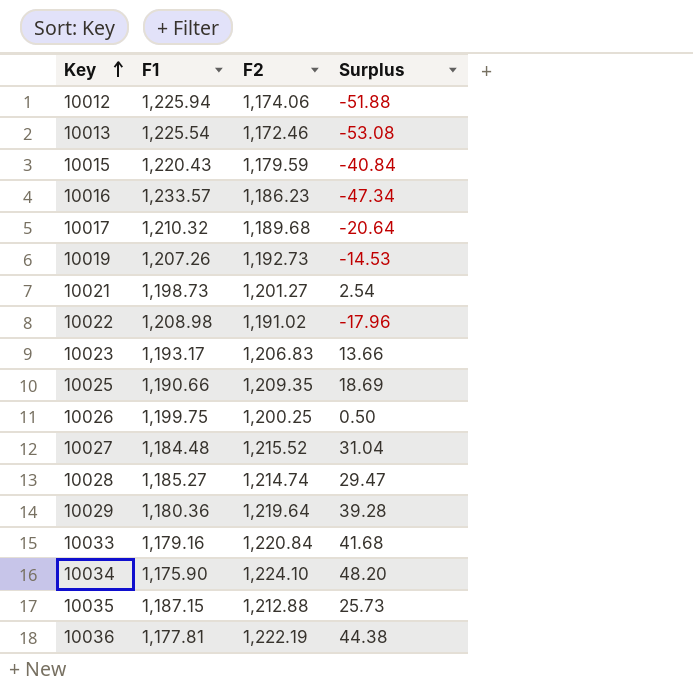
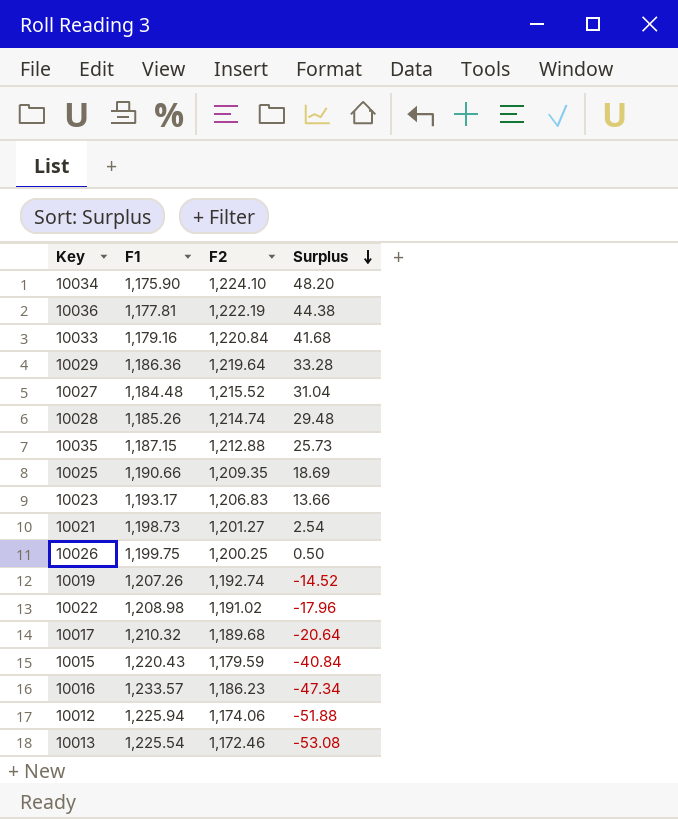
row order: Key ascending -> Surplus descending
10029 | F1: 1,180.36 -> 1,186.36
10029 | Surplus: 39.28 -> 33.28
10028 | F1: 1,185.27 -> 1,185.26
10028 | Surplus: 29.47 -> 29.48
10019 | F2: 1,192.73 -> 1,192.74
10019 | Surplus: -14.53 -> -14.52

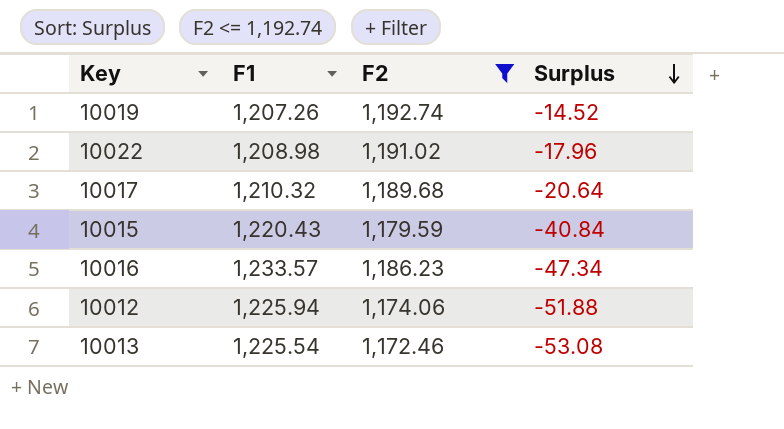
filter: none -> F2 <= 1,192.74

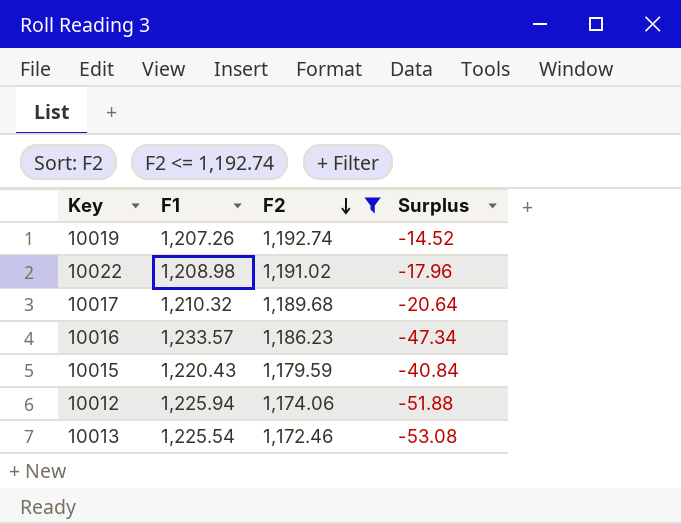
row order: Surplus descending -> F2 descending

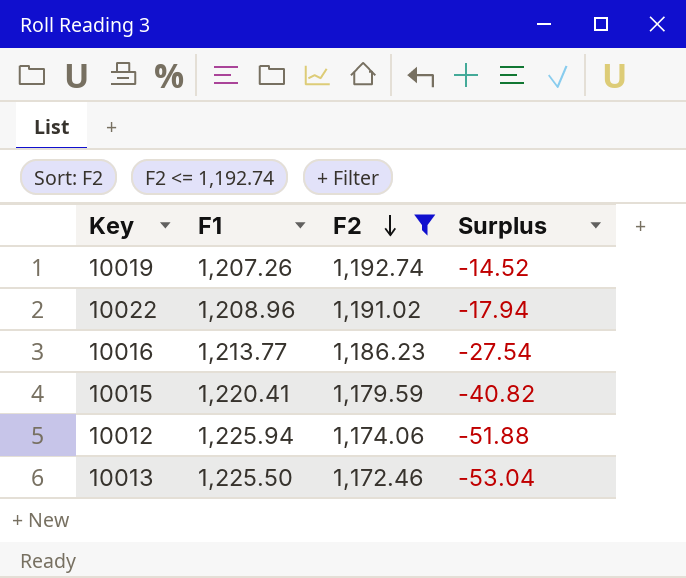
row 10017: 1,210.32 | 1,189.68 | -20.64 -> none
10022 | F1: 1,208.98 -> 1,208.96
10022 | Surplus: -17.96 -> -17.94
10016 | F1: 1,233.57 -> 1,213.77
10016 | Surplus: -47.34 -> -27.54
10015 | F1: 1,220.43 -> 1,220.41
10015 | Surplus: -40.84 -> -40.82
10013 | F1: 1,225.54 -> 1,225.50
10013 | Surplus: -53.08 -> -53.04

